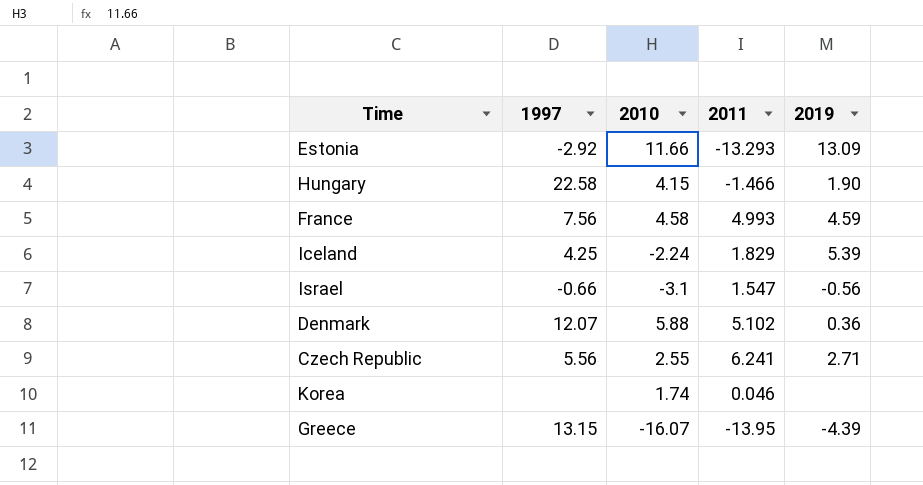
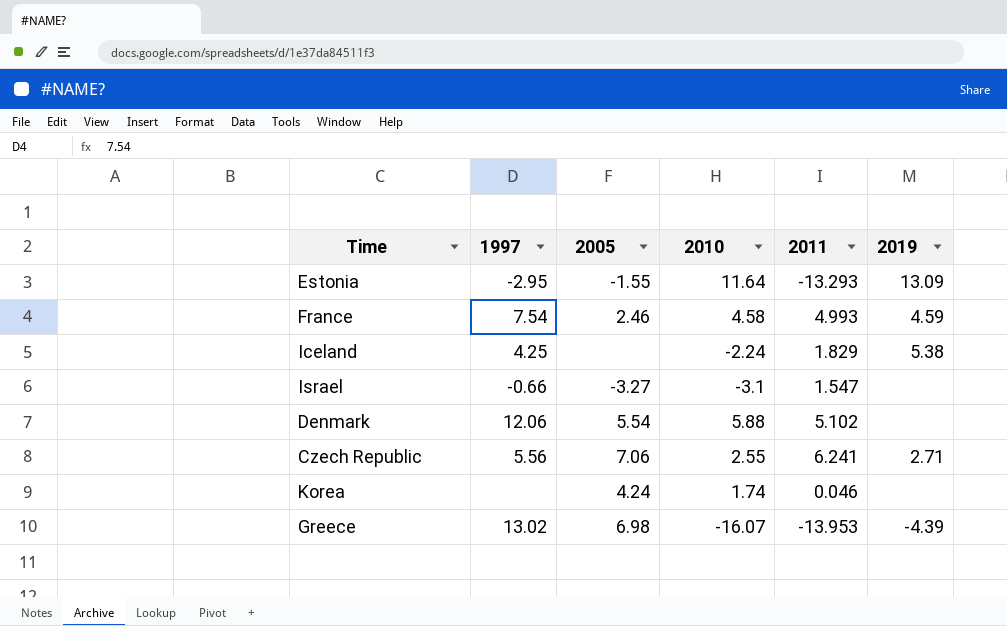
column 2005 | position: none -> 3
row Hungary: 22.58 | 4.15 | -1.466 | 1.90 -> none
Estonia | 1997: -2.92 -> -2.95
Estonia | 2010: 11.66 -> 11.64
France | 1997: 7.56 -> 7.54
Iceland | 2019: 5.39 -> 5.38
Israel | 2019: -0.56 -> none
Denmark | 1997: 12.07 -> 12.06
Denmark | 2019: 0.36 -> none
Greece | 1997: 13.15 -> 13.02
Greece | 2011: -13.95 -> -13.953

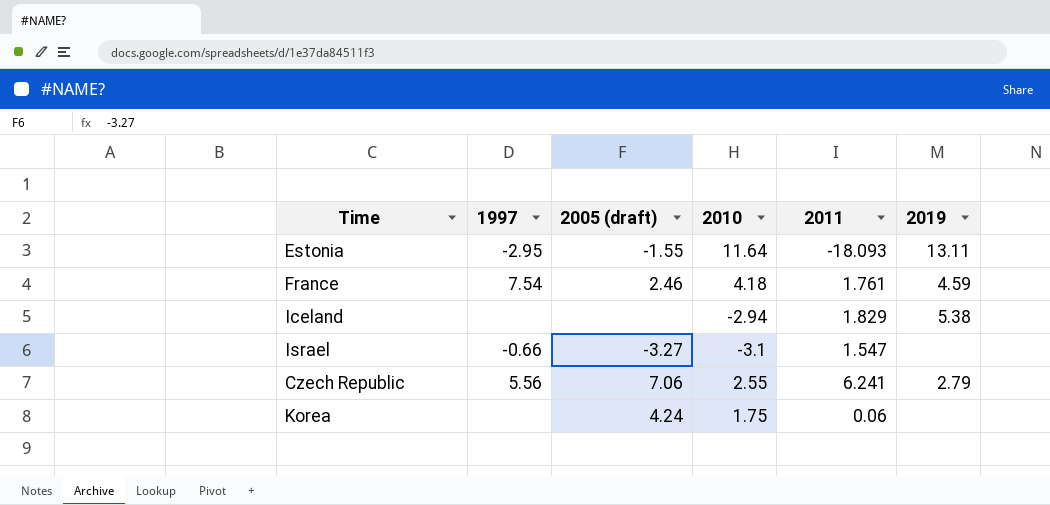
column name: 2005 -> 2005 (draft)
row Denmark: 12.06 | 5.54 | 5.88 | 5.102 | none -> none
row Greece: 13.02 | 6.98 | -16.07 | -13.953 | -4.39 -> none
Estonia | 2011: -13.293 -> -18.093
Estonia | 2019: 13.09 -> 13.11
France | 2010: 4.58 -> 4.18
France | 2011: 4.993 -> 1.761
Iceland | 1997: 4.25 -> none
Iceland | 2010: -2.24 -> -2.94
Czech Republic | 2019: 2.71 -> 2.79
Korea | 2010: 1.74 -> 1.75
Korea | 2011: 0.046 -> 0.06

